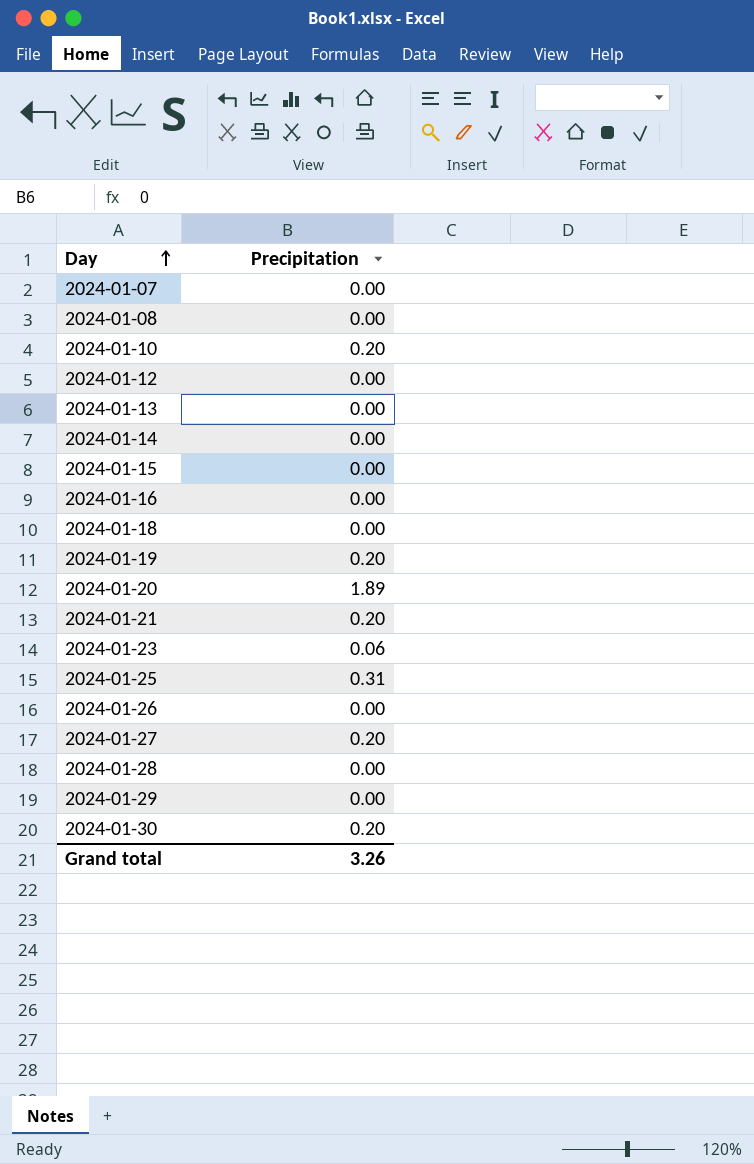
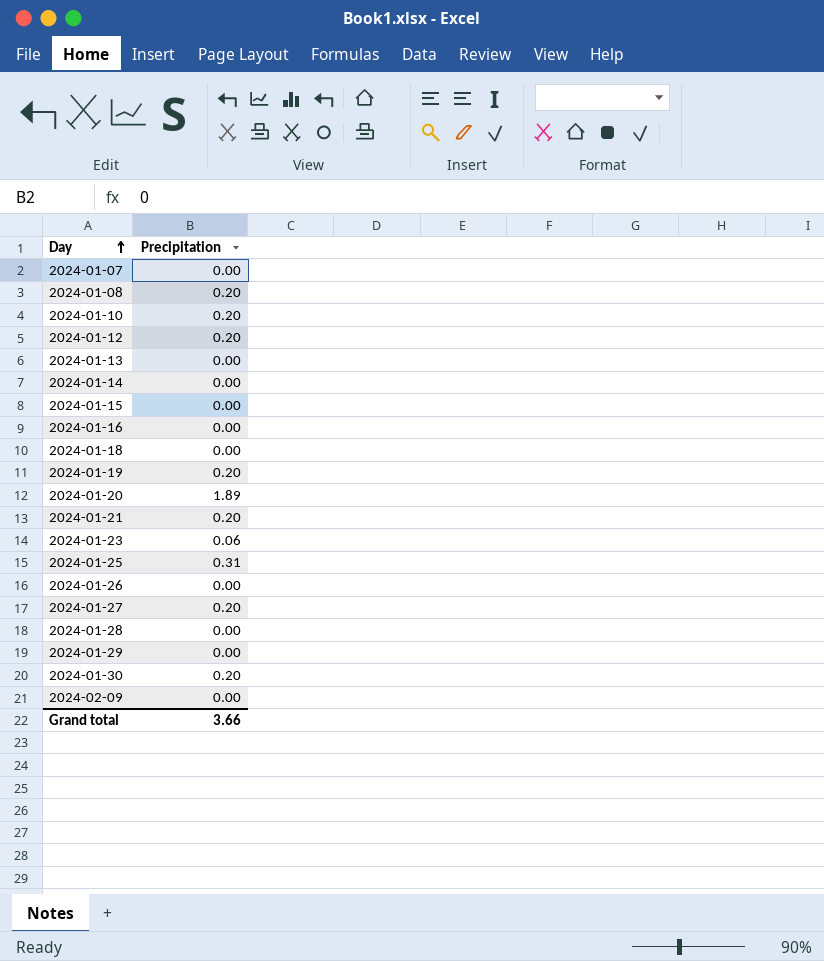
2024-01-08 | Precipitation: 0.00 -> 0.20
2024-01-12 | Precipitation: 0.00 -> 0.20
row 2024-02-09: none -> 0.00
Grand total | Precipitation: 3.26 -> 3.66

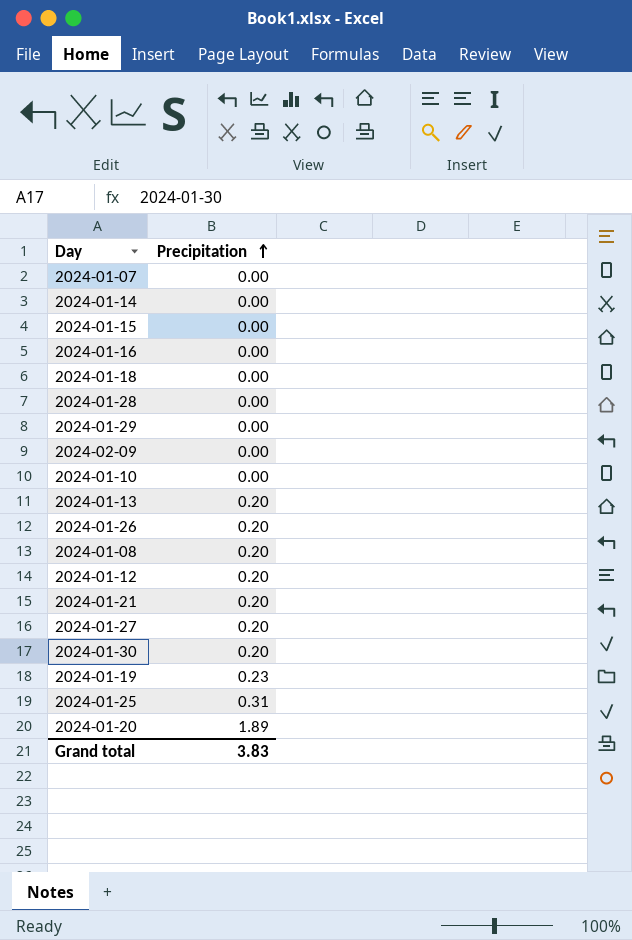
row order: Day ascending -> Precipitation ascending
row 2024-01-23: 0.06 -> none
2024-01-10 | Precipitation: 0.20 -> 0.00
2024-01-13 | Precipitation: 0.00 -> 0.20
2024-01-26 | Precipitation: 0.00 -> 0.20
2024-01-19 | Precipitation: 0.20 -> 0.23
Grand total | Precipitation: 3.66 -> 3.83

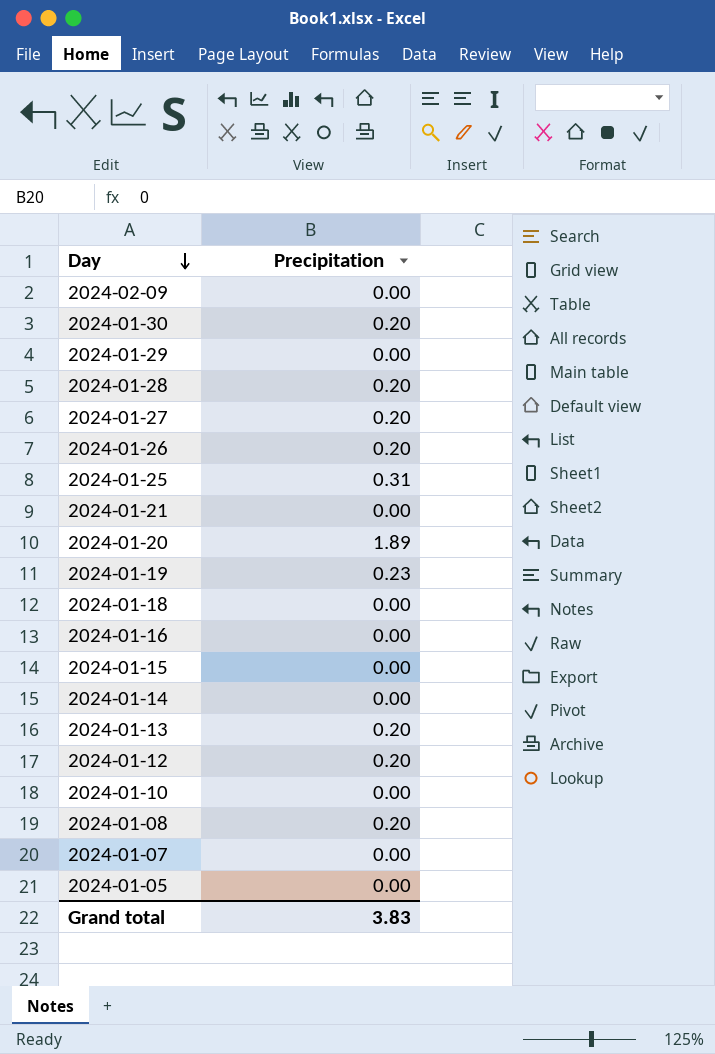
row order: Precipitation ascending -> Day descending
2024-01-28 | Precipitation: 0.00 -> 0.20
2024-01-21 | Precipitation: 0.20 -> 0.00
row 2024-01-05: none -> 0.00

